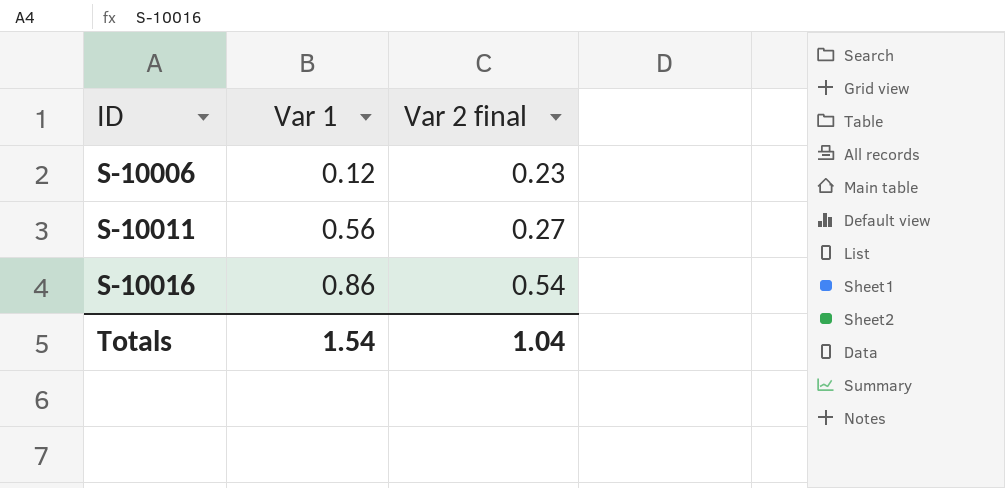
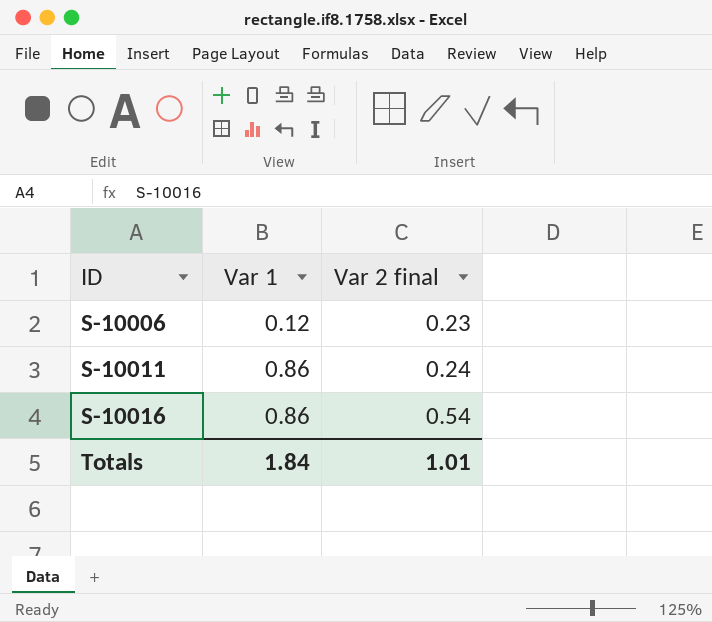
S-10011 | Var 1: 0.56 -> 0.86
S-10011 | Var 2 final: 0.27 -> 0.24
Totals | Var 1: 1.54 -> 1.84
Totals | Var 2 final: 1.04 -> 1.01

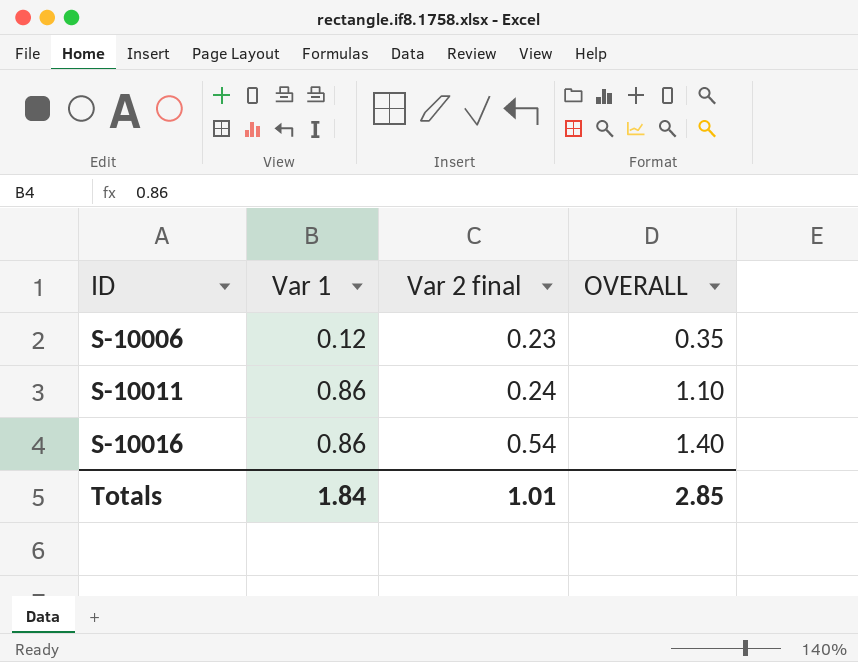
column OVERALL | formula: none -> [Var 1] + [Var 2 final]

